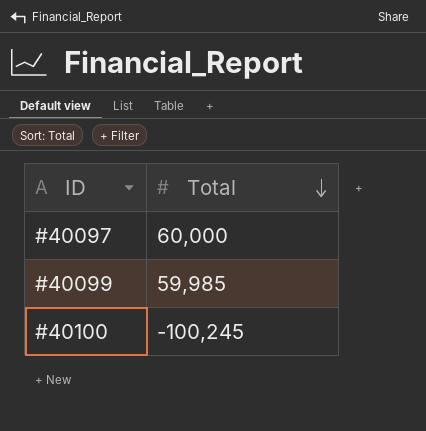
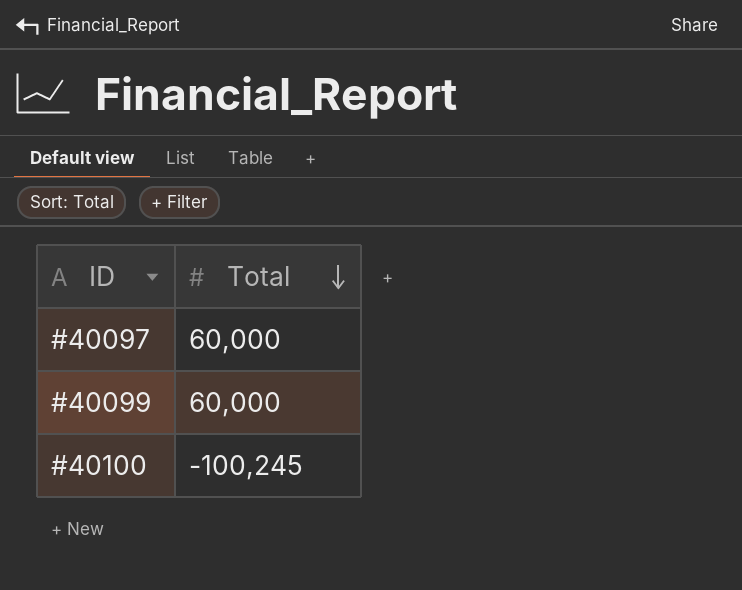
#40099 | Total: 59,985 -> 60,000

